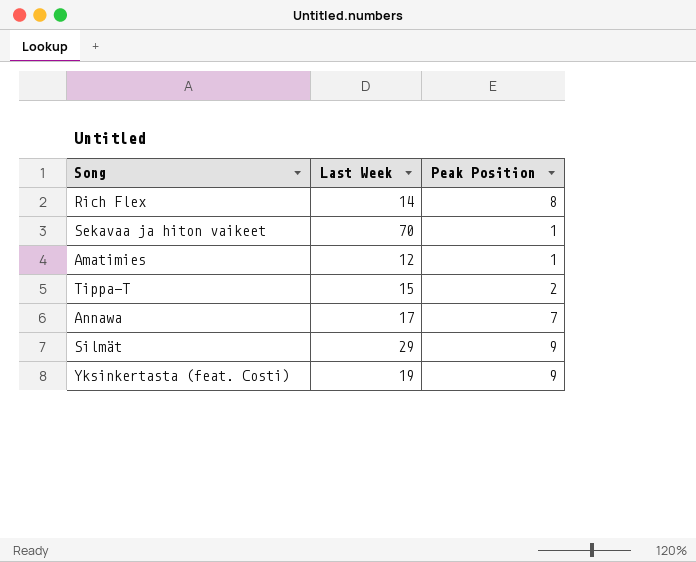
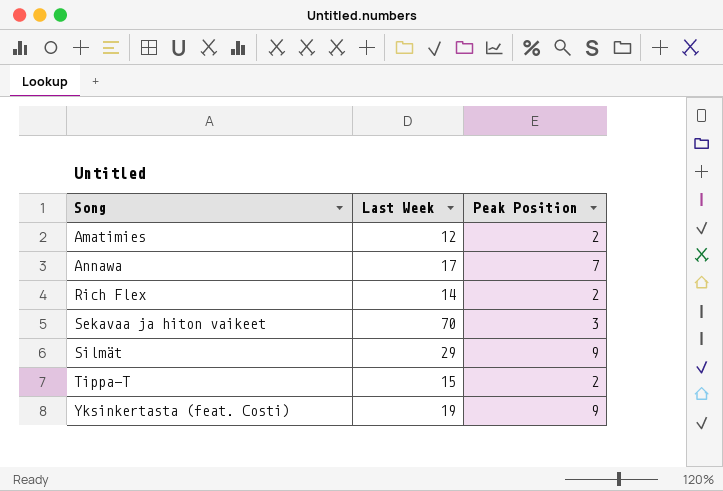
row order: none -> Song ascending
Amatimies | Peak Position: 1 -> 2
Rich Flex | Peak Position: 8 -> 2
Sekavaa ja hiton vaikeet | Peak Position: 1 -> 3

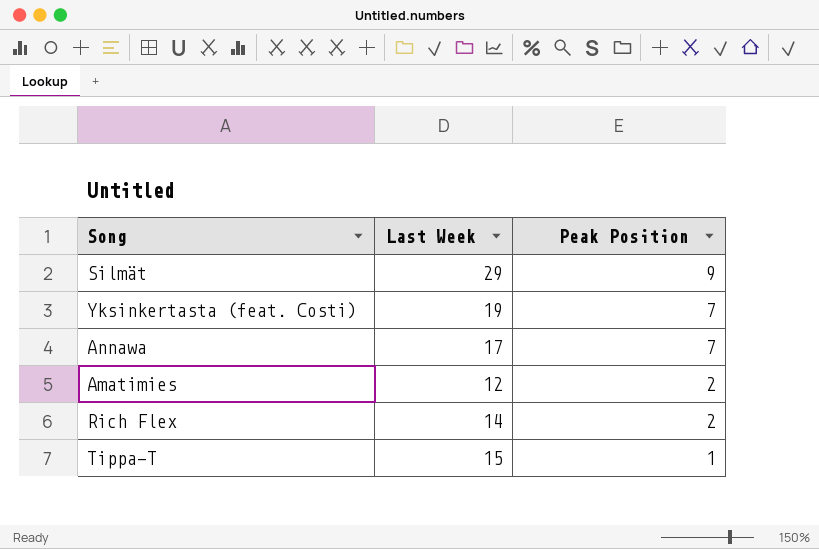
row order: Song ascending -> Peak Position descending
row Sekavaa ja hiton vaikeet: 70 | 3 -> none
Yksinkertasta (feat. Costi) | Peak Position: 9 -> 7
Tippa-T | Peak Position: 2 -> 1

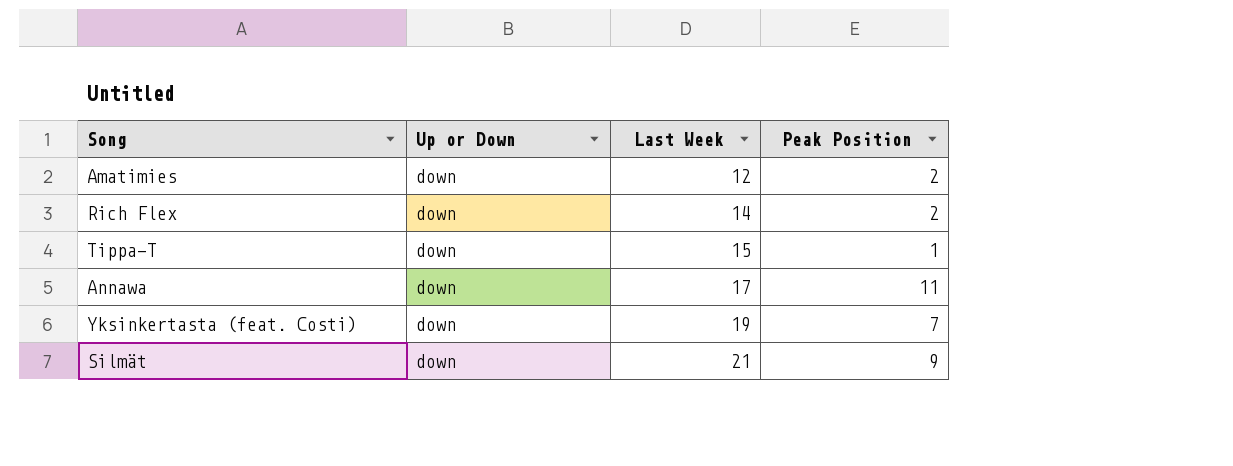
row order: Peak Position descending -> Last Week ascending
column Up or Down | position: none -> 2
Annawa | Peak Position: 7 -> 11
Silmät | Last Week: 29 -> 21

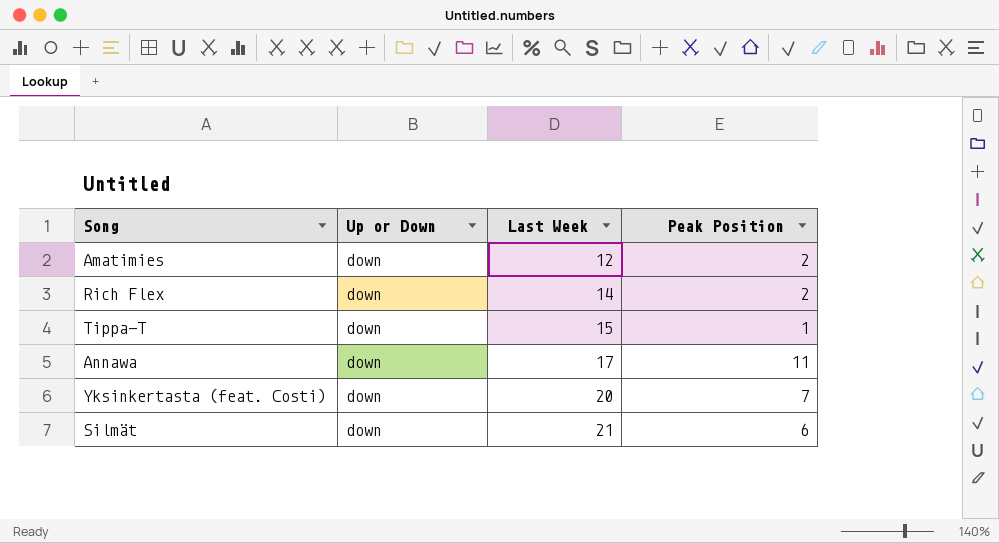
Yksinkertasta (feat. Costi) | Last Week: 19 -> 20
Silmät | Peak Position: 9 -> 6

